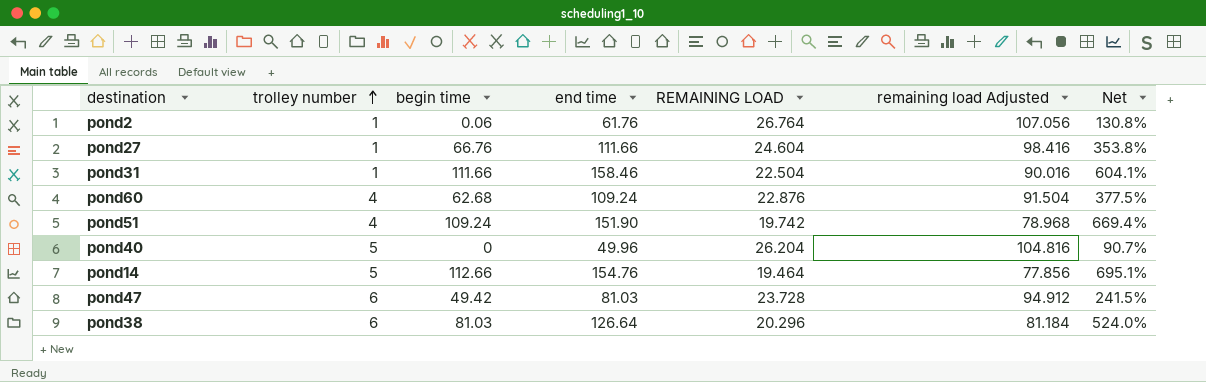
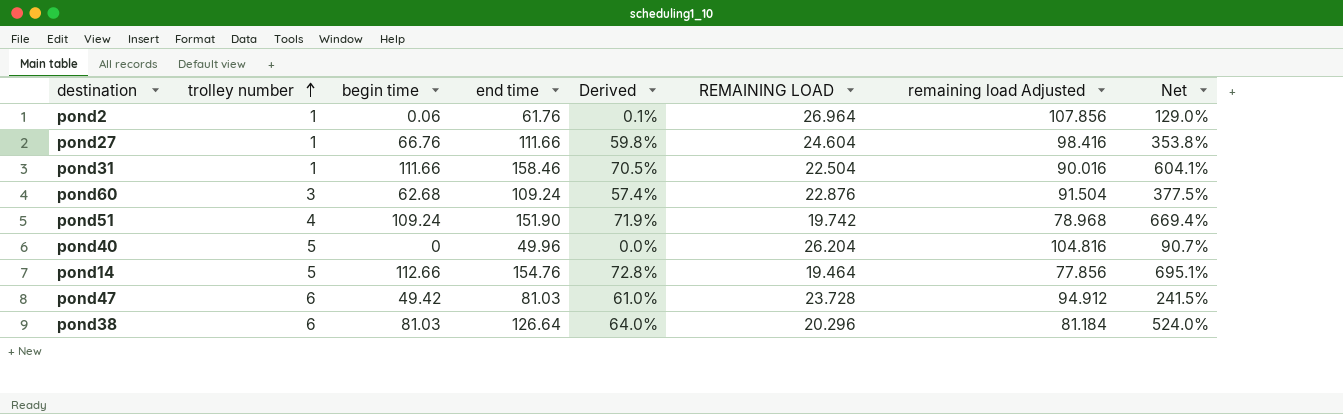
column Derived | formula: none -> [begin time] / [end time]
pond2 | REMAINING LOAD: 26.764 -> 26.964
pond2 | remaining load Adjusted: 107.056 -> 107.856
pond2 | Net: 130.8% -> 129.0%
pond60 | trolley number: 4 -> 3

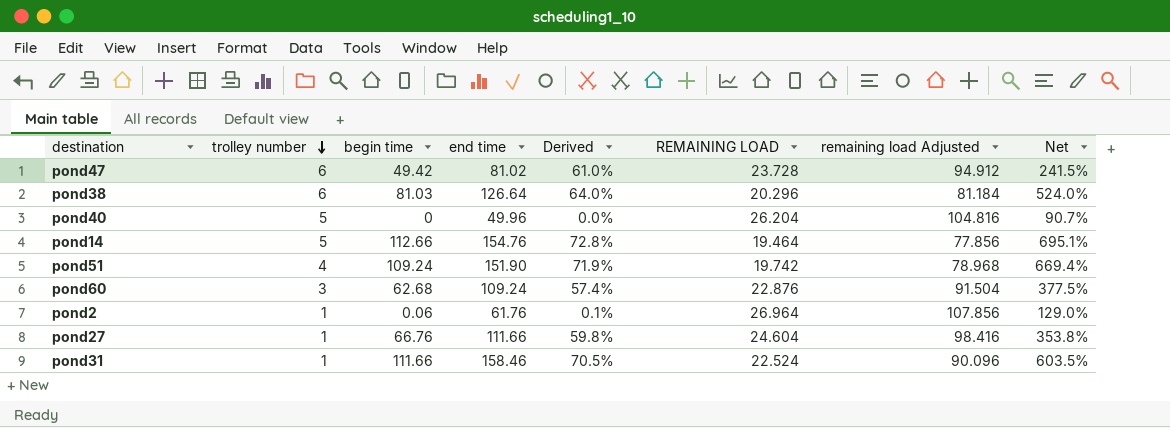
row order: trolley number ascending -> trolley number descending
pond47 | end time: 81.03 -> 81.02
pond31 | REMAINING LOAD: 22.504 -> 22.524
pond31 | remaining load Adjusted: 90.016 -> 90.096
pond31 | Net: 604.1% -> 603.5%

